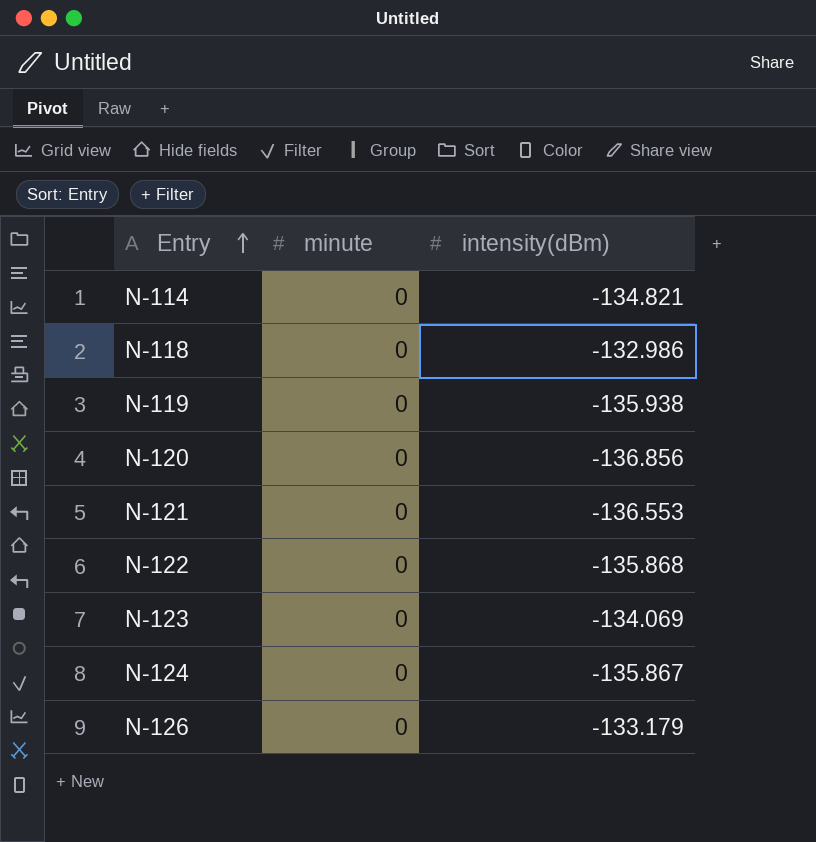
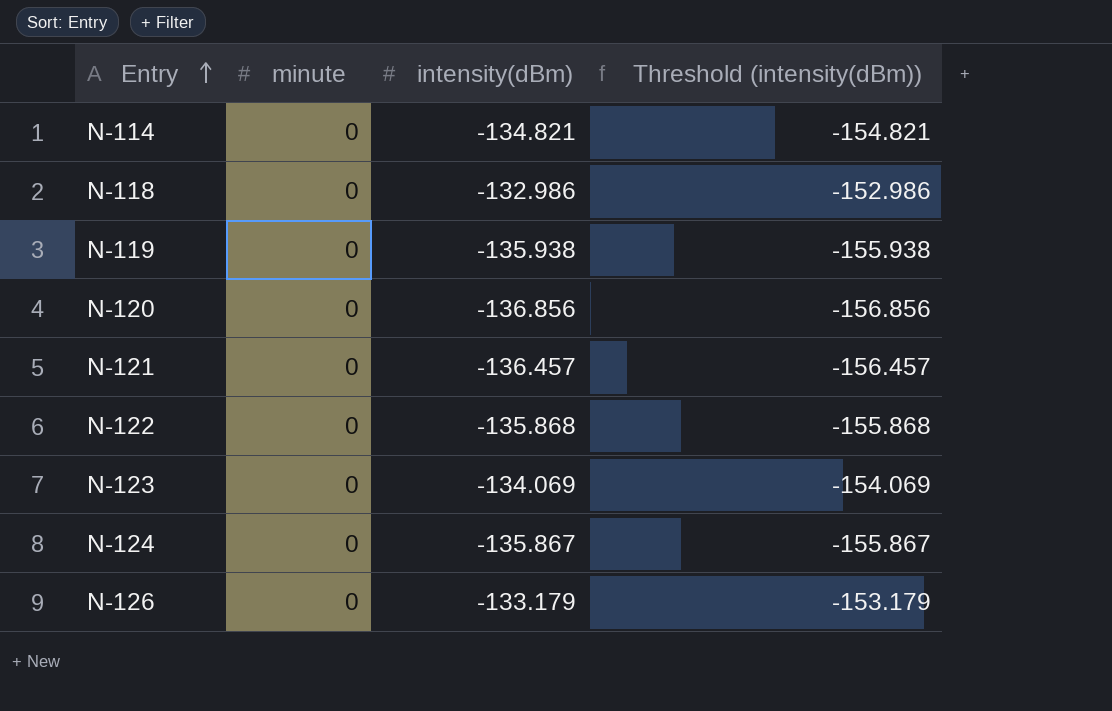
column Threshold (intensity(dBm)) | formula: none -> [intensity(dBm)] - 20
N-121 | intensity(dBm): -136.553 -> -136.457

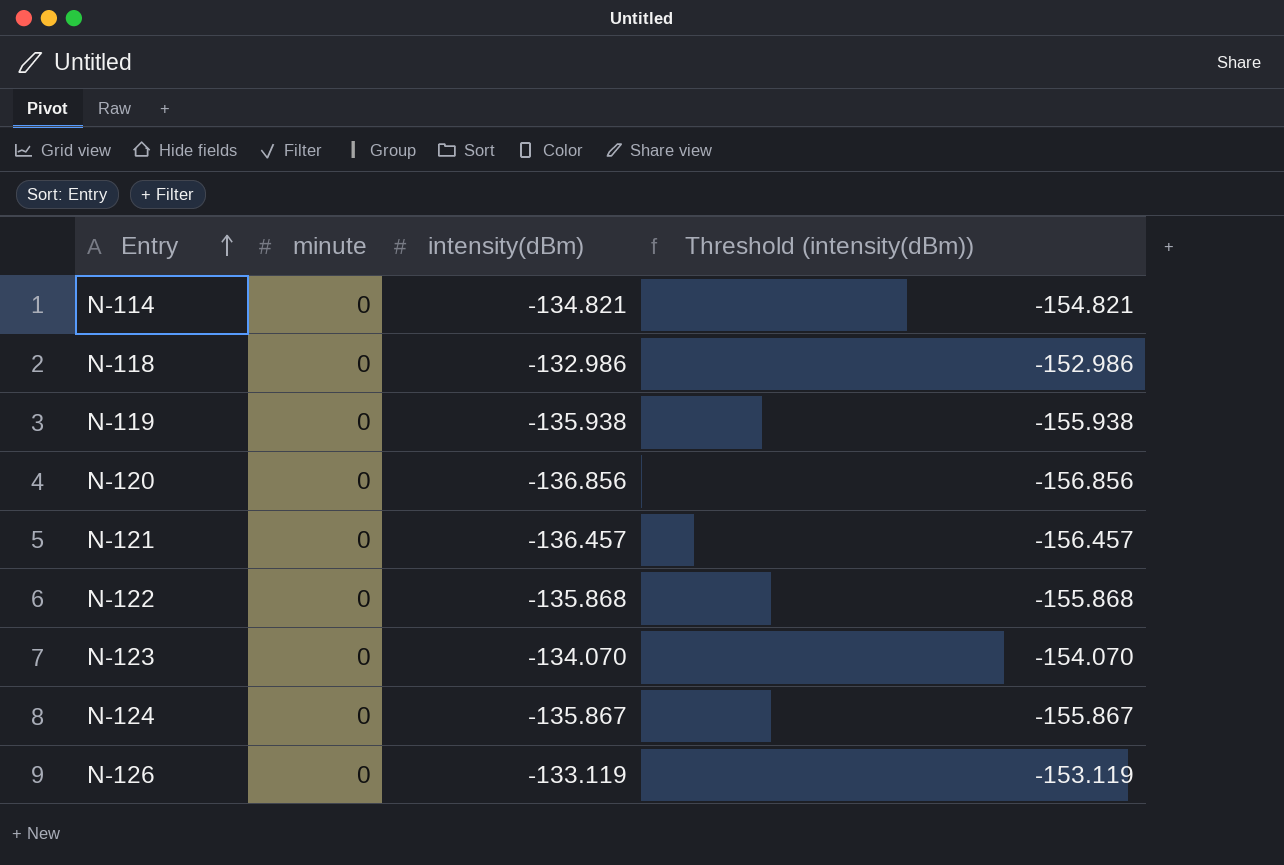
N-123 | intensity(dBm): -134.069 -> -134.070
N-123 | Threshold (intensity(dBm)): -154.069 -> -154.070
N-126 | intensity(dBm): -133.179 -> -133.119
N-126 | Threshold (intensity(dBm)): -153.179 -> -153.119

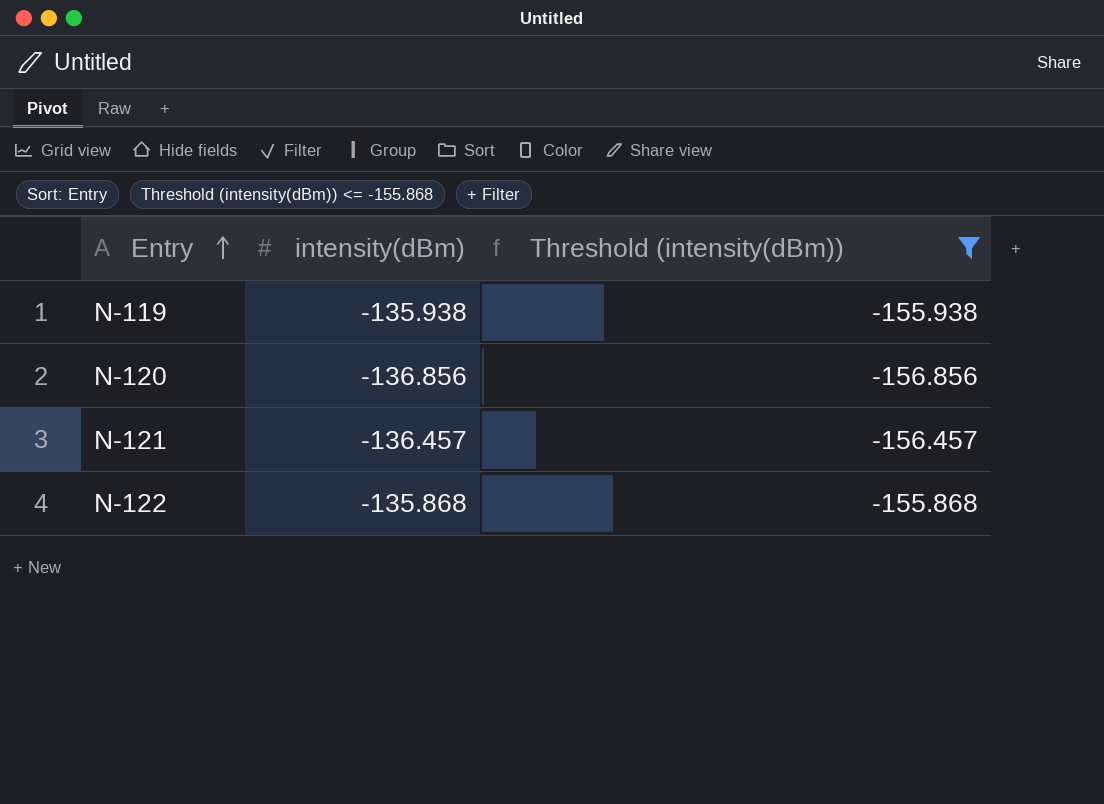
filter: none -> Threshold (intensity(dBm)) <= -155.868
column minute | position: 2 -> none

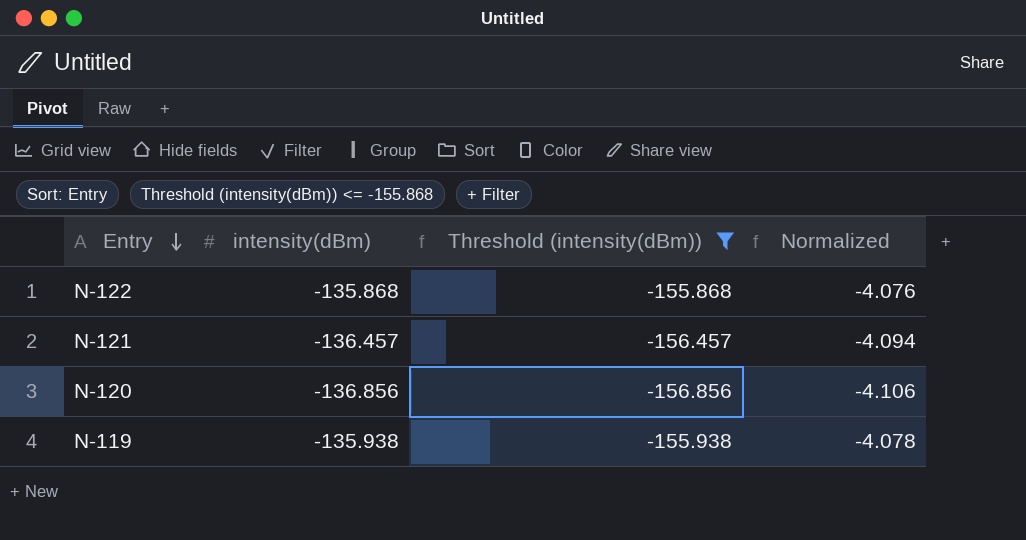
row order: Entry ascending -> Entry descending
column Normalized | formula: none -> [intensity(dBm)] * 0.03

